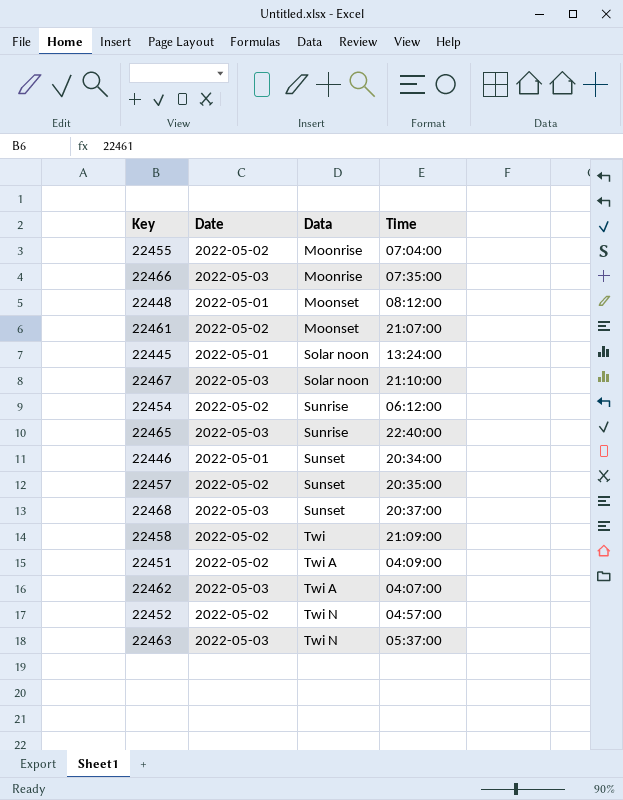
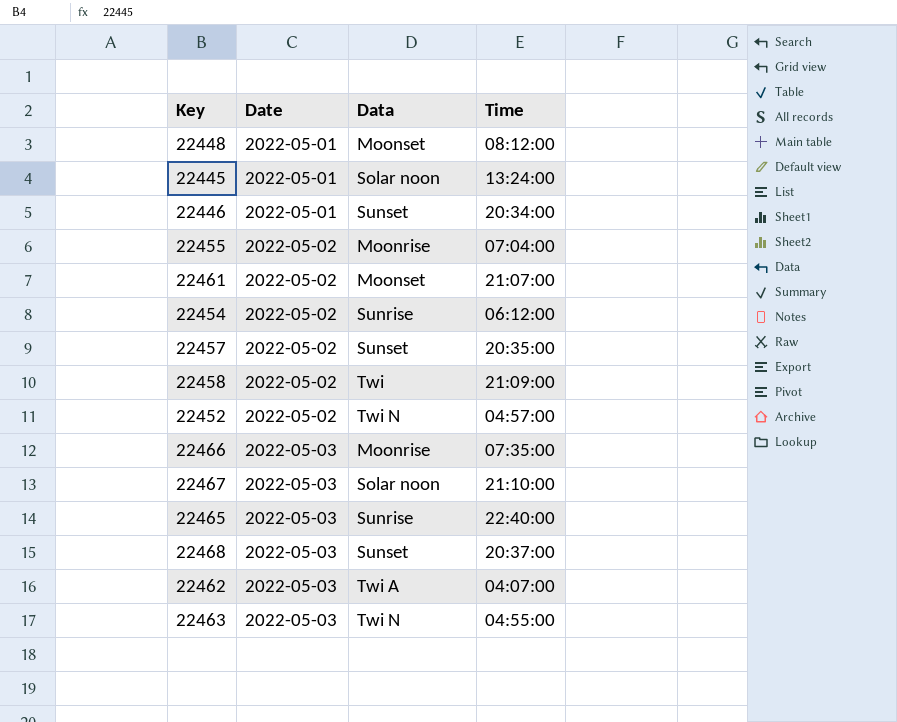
row order: Data ascending -> Date ascending
row 22451: 2022-05-02 | Twi A | 04:09:00 -> none
22463 | Time: 05:37:00 -> 04:55:00

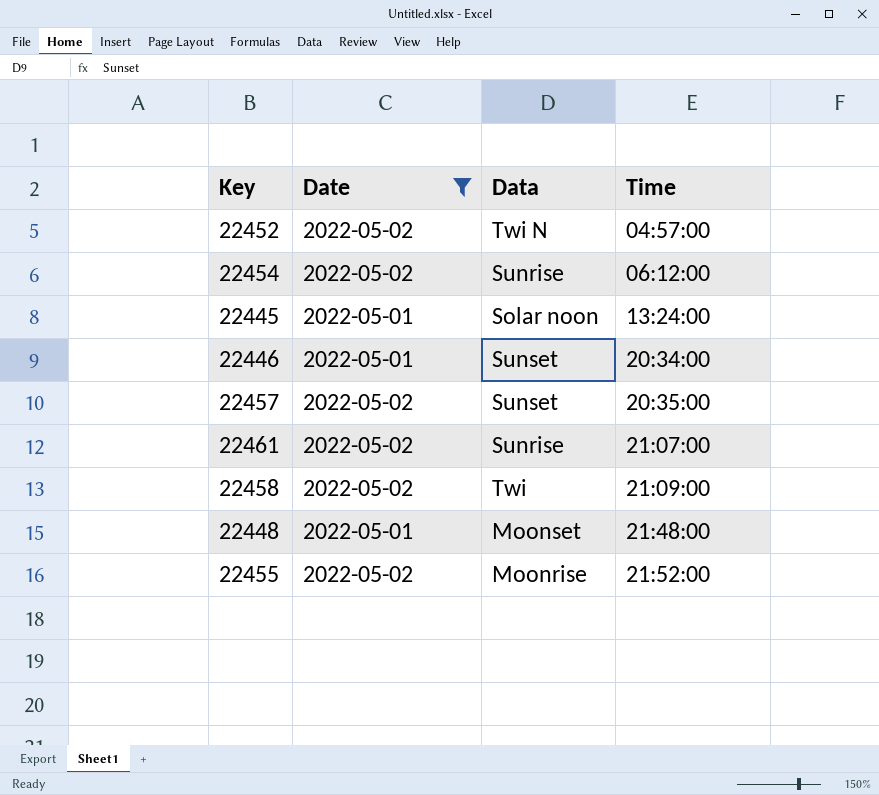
filter: none -> Date != 2022-05-03
row order: Date ascending -> Time ascending
22461 | Data: Moonset -> Sunrise
22448 | Time: 08:12:00 -> 21:48:00
22455 | Time: 07:04:00 -> 21:52:00

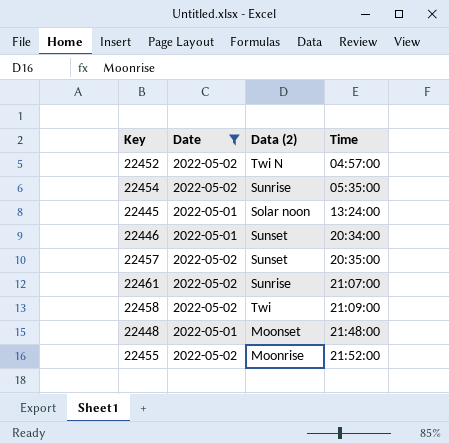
column name: Data -> Data (2)
22454 | Time: 06:12:00 -> 05:35:00

